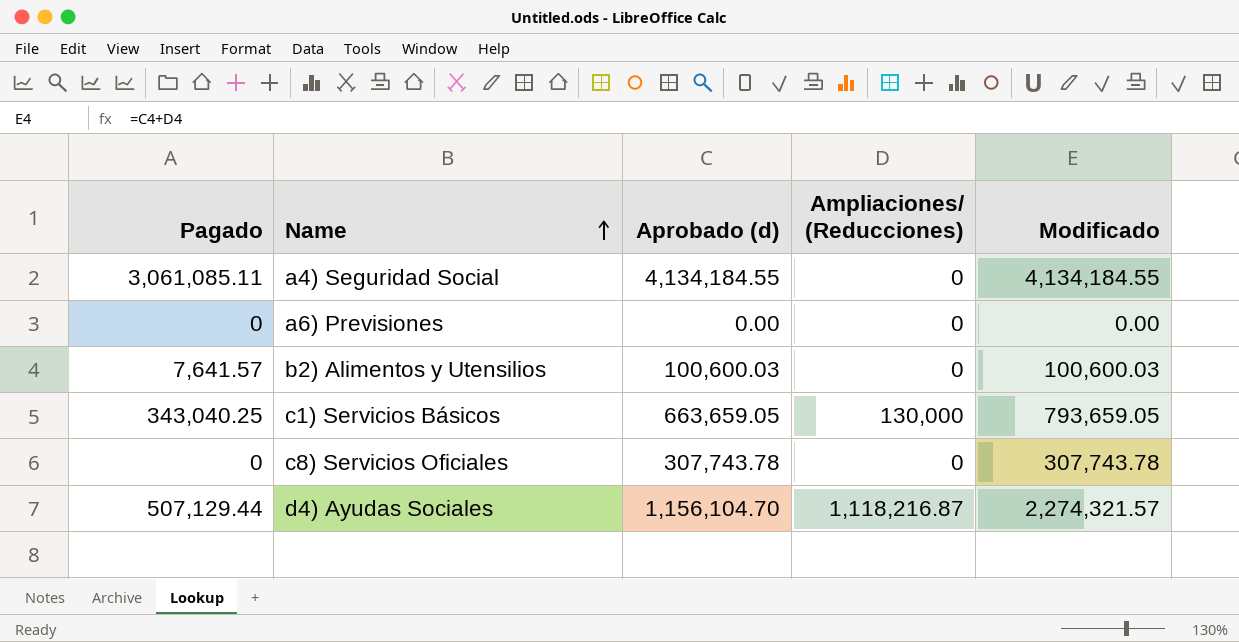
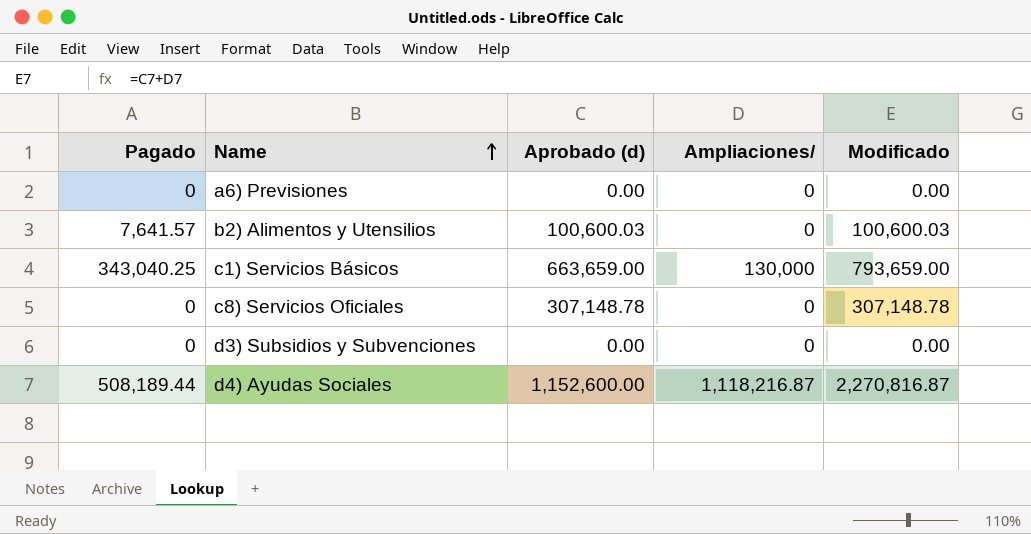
column name: Ampliaciones/ (Reducciones) -> Ampliaciones/
row a4) Seguridad Social: 3,061,085.11 | 4,134,184.55 | 0 | 4,134,184.55 -> none
c1) Servicios Básicos | Aprobado (d): 663,659.05 -> 663,659.00
c1) Servicios Básicos | Modificado: 793,659.05 -> 793,659.00
c8) Servicios Oficiales | Aprobado (d): 307,743.78 -> 307,148.78
c8) Servicios Oficiales | Modificado: 307,743.78 -> 307,148.78
row d3) Subsidios y Subvenciones: none -> 0 | 0.00 | 0 | 0.00
d4) Ayudas Sociales | Pagado: 507,129.44 -> 508,189.44
d4) Ayudas Sociales | Aprobado (d): 1,156,104.70 -> 1,152,600.00
d4) Ayudas Sociales | Modificado: 2,274,321.57 -> 2,270,816.87

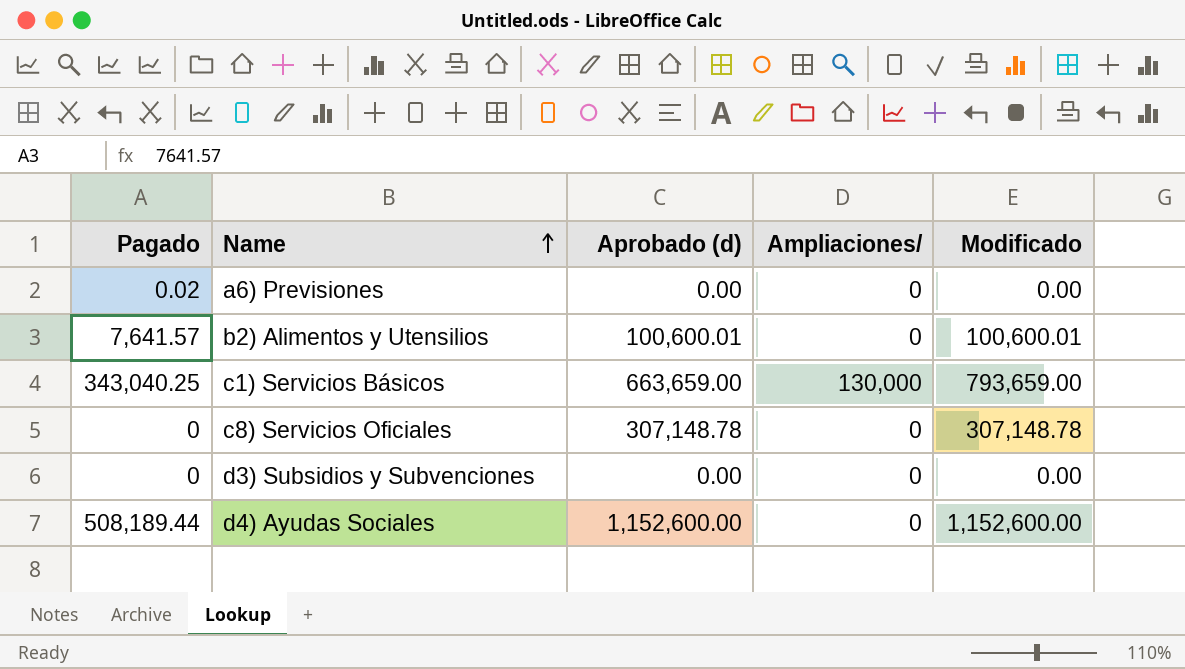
a6) Previsiones | Pagado: 0 -> 0.02
b2) Alimentos y Utensilios | Aprobado (d): 100,600.03 -> 100,600.01
b2) Alimentos y Utensilios | Modificado: 100,600.03 -> 100,600.01
d4) Ayudas Sociales | Ampliaciones/: 1,118,216.87 -> 0
d4) Ayudas Sociales | Modificado: 2,270,816.87 -> 1,152,600.00

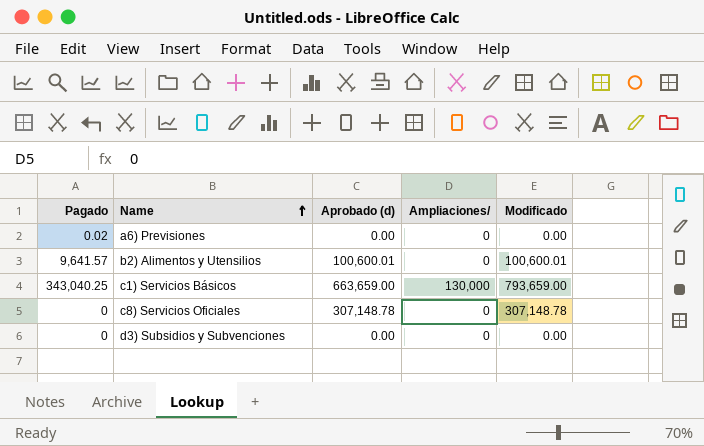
row d4) Ayudas Sociales: 508,189.44 | 1,152,600.00 | 0 | 1,152,600.00 -> none
b2) Alimentos y Utensilios | Pagado: 7,641.57 -> 9,641.57

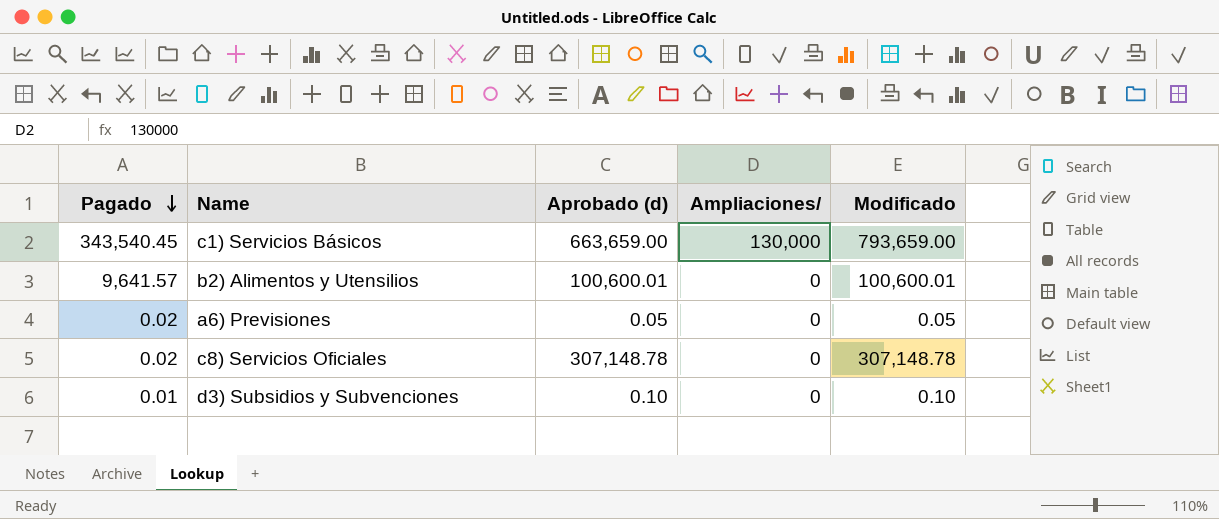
row order: Name ascending -> Pagado descending
c1) Servicios Básicos | Pagado: 343,040.25 -> 343,540.45
a6) Previsiones | Aprobado (d): 0.00 -> 0.05
a6) Previsiones | Modificado: 0.00 -> 0.05
c8) Servicios Oficiales | Pagado: 0 -> 0.02
d3) Subsidios y Subvenciones | Pagado: 0 -> 0.01
d3) Subsidios y Subvenciones | Aprobado (d): 0.00 -> 0.10
d3) Subsidios y Subvenciones | Modificado: 0.00 -> 0.10

